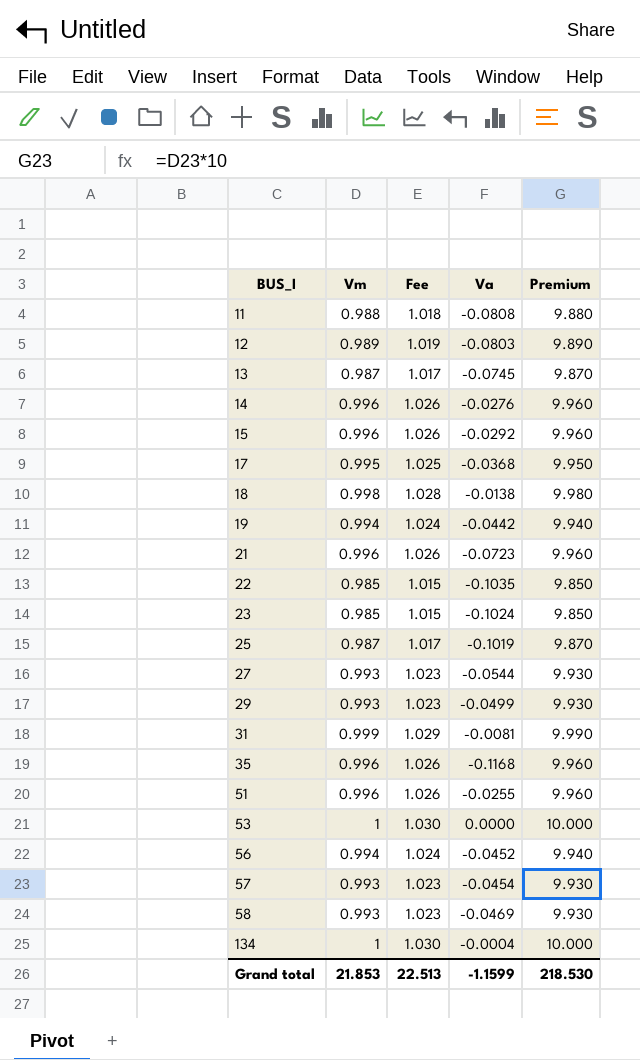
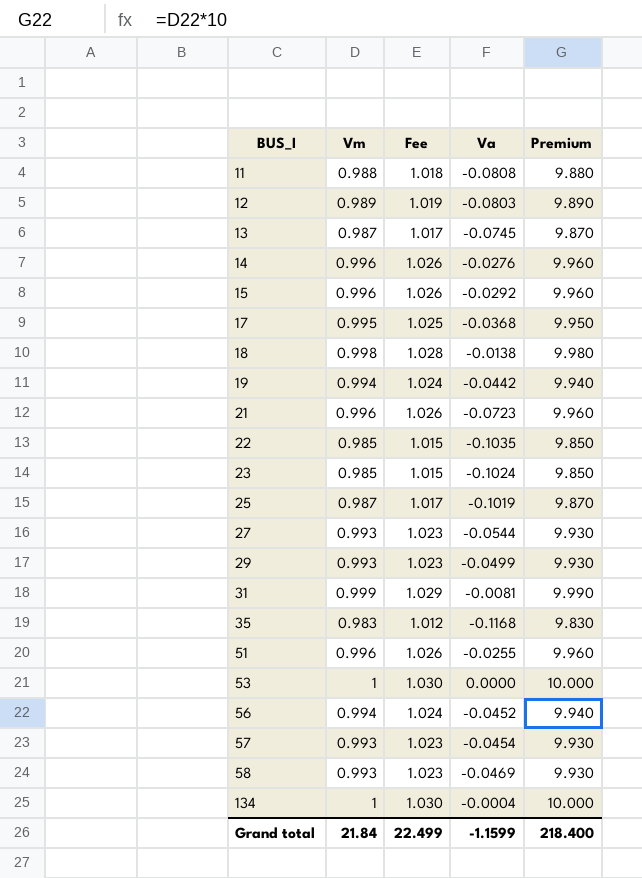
35 | Vm: 0.996 -> 0.983
35 | Fee: 1.026 -> 1.012
35 | Premium: 9.960 -> 9.830
Grand total | Vm: 21.853 -> 21.84
Grand total | Fee: 22.513 -> 22.499
Grand total | Premium: 218.530 -> 218.400

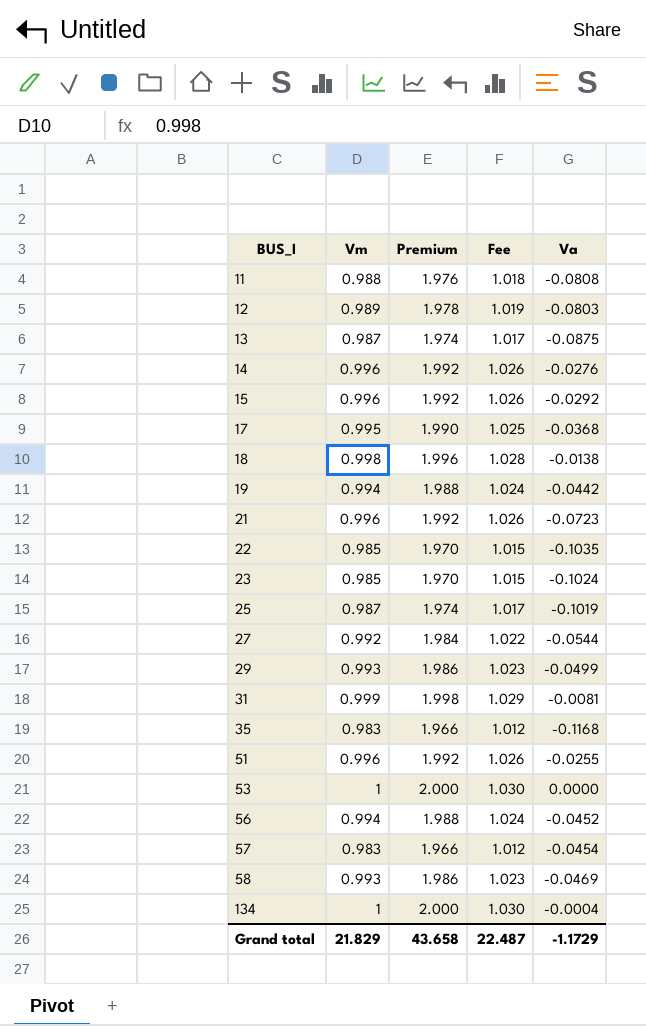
column Premium | formula: [Vm] * 10 -> [Vm] * 2
column Premium | position: 5 -> 3
13 | Va: -0.0745 -> -0.0875
27 | Vm: 0.993 -> 0.992
27 | Fee: 1.023 -> 1.022
57 | Vm: 0.993 -> 0.983
57 | Fee: 1.023 -> 1.012
Grand total | Vm: 21.84 -> 21.829
Grand total | Premium: 218.400 -> 43.658
Grand total | Fee: 22.499 -> 22.487
Grand total | Va: -1.1599 -> -1.1729

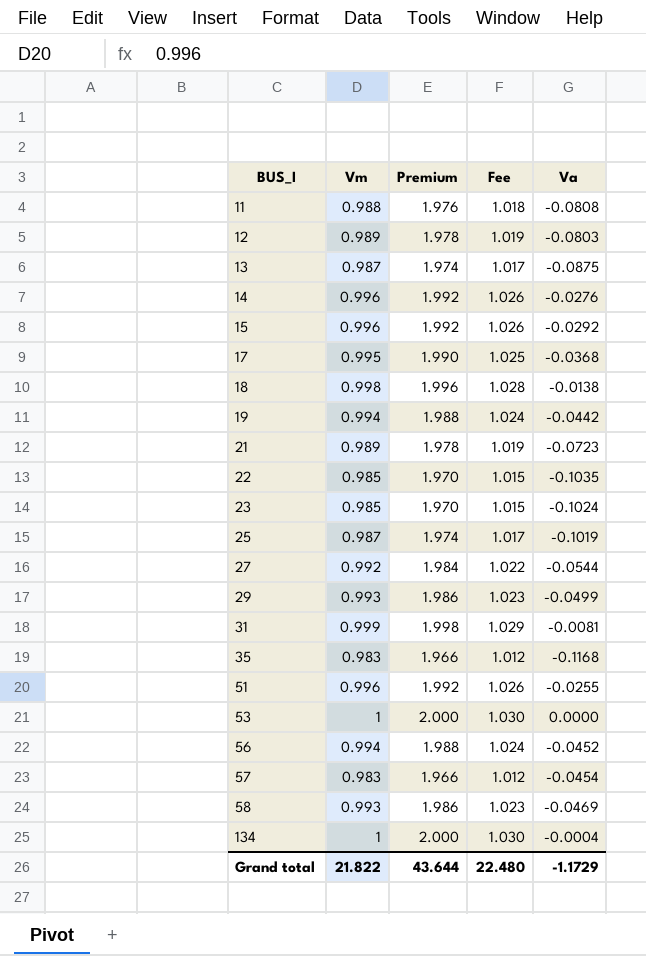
21 | Vm: 0.996 -> 0.989
21 | Premium: 1.992 -> 1.978
21 | Fee: 1.026 -> 1.019
Grand total | Vm: 21.829 -> 21.822
Grand total | Premium: 43.658 -> 43.644
Grand total | Fee: 22.487 -> 22.480

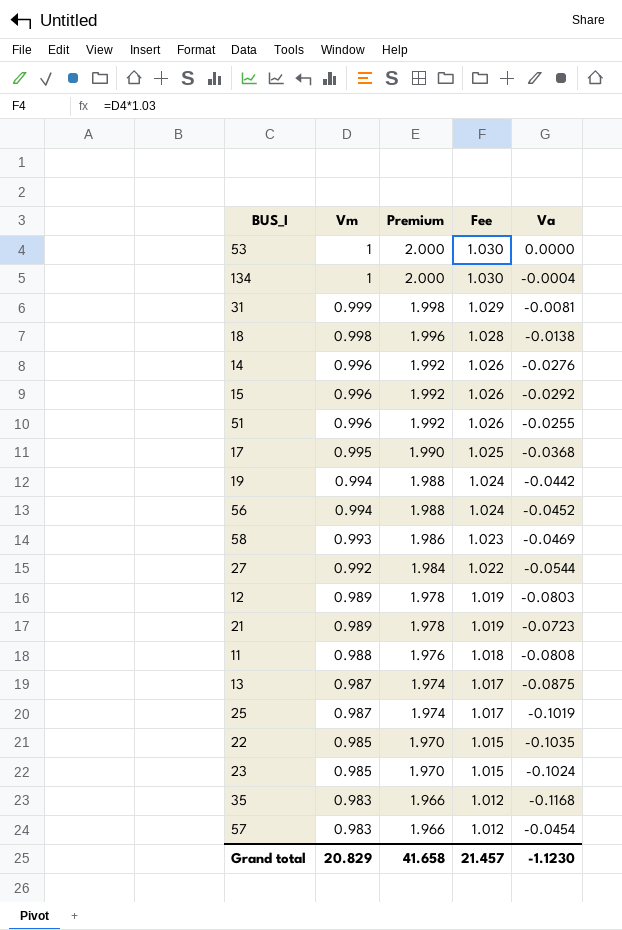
row order: BUS_I ascending -> Vm descending
row 29: 0.993 | 1.986 | 1.023 | -0.0499 -> none
Grand total | Vm: 21.822 -> 20.829
Grand total | Premium: 43.644 -> 41.658
Grand total | Fee: 22.480 -> 21.457
Grand total | Va: -1.1729 -> -1.1230

